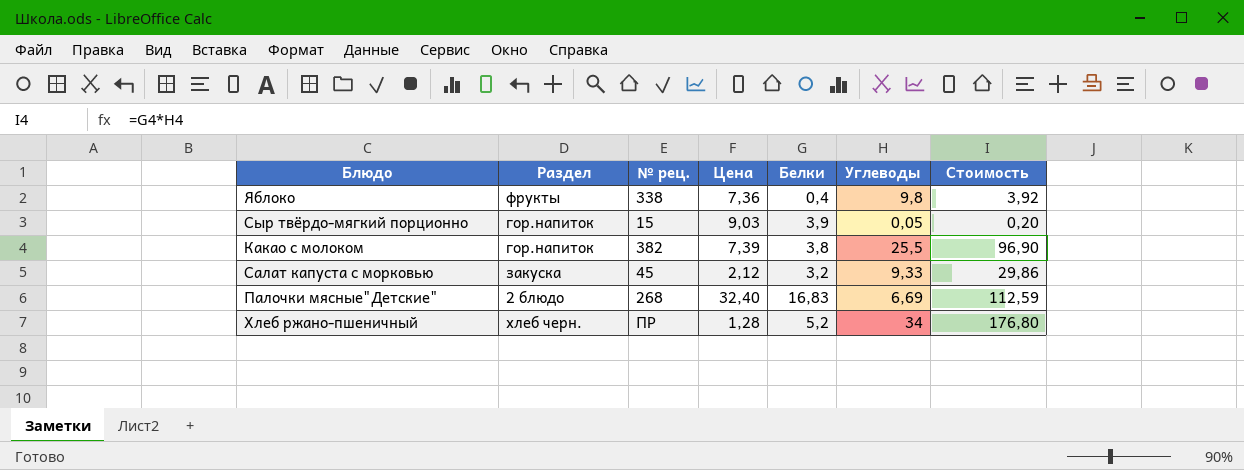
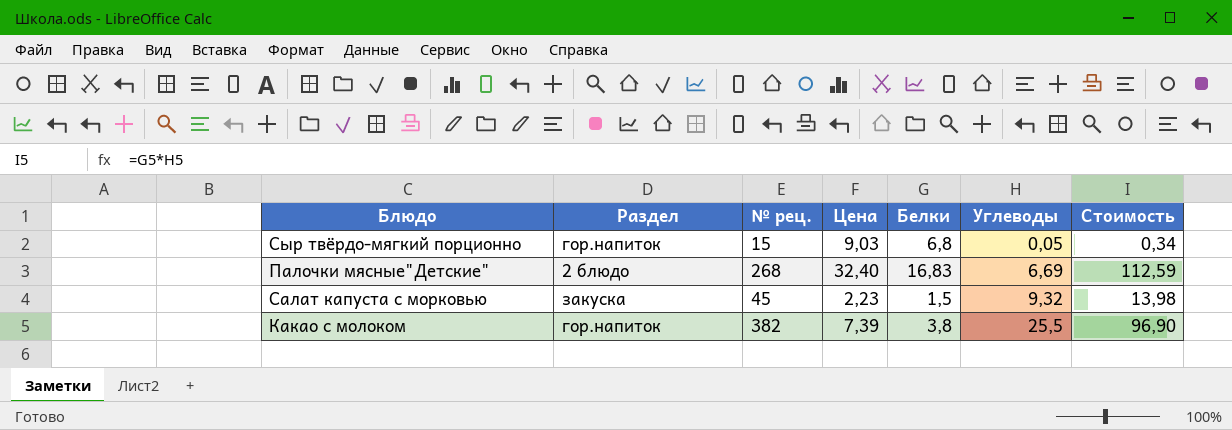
row order: none -> Углеводы ascending
row Яблоко: фрукты | 338 | 7,36 | 0,4 | 9,8 | 3,92 -> none
row Хлеб ржано-пшеничный: хлеб черн. | ПР | 1,28 | 5,2 | 34 | 176,80 -> none
Сыр твёрдо-мягкий порционно | Белки: 3,9 -> 6,8
Сыр твёрдо-мягкий порционно | Стоимость: 0,20 -> 0,34
Салат капуста с морковью | Цена: 2,12 -> 2,23
Салат капуста с морковью | Белки: 3,2 -> 1,5
Салат капуста с морковью | Углеводы: 9,33 -> 9,32
Салат капуста с морковью | Стоимость: 29,86 -> 13,98

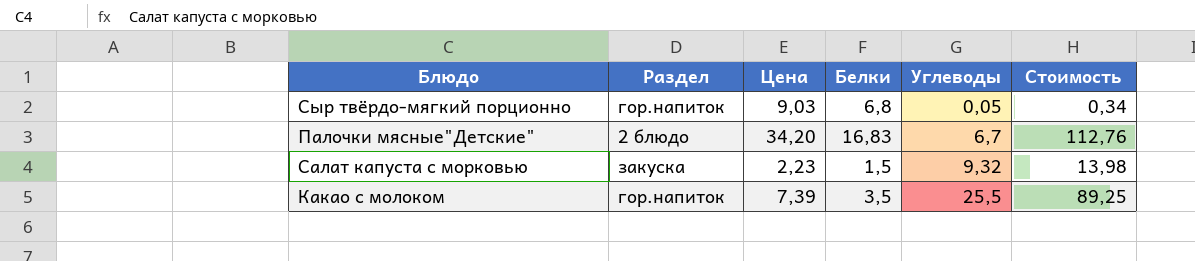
column № рец. | position: 3 -> none
Палочки мясные"Детские" | Цена: 32,40 -> 34,20
Палочки мясные"Детские" | Углеводы: 6,69 -> 6,7
Палочки мясные"Детские" | Стоимость: 112,59 -> 112,76
Какао с молоком | Белки: 3,8 -> 3,5
Какао с молоком | Стоимость: 96,90 -> 89,25

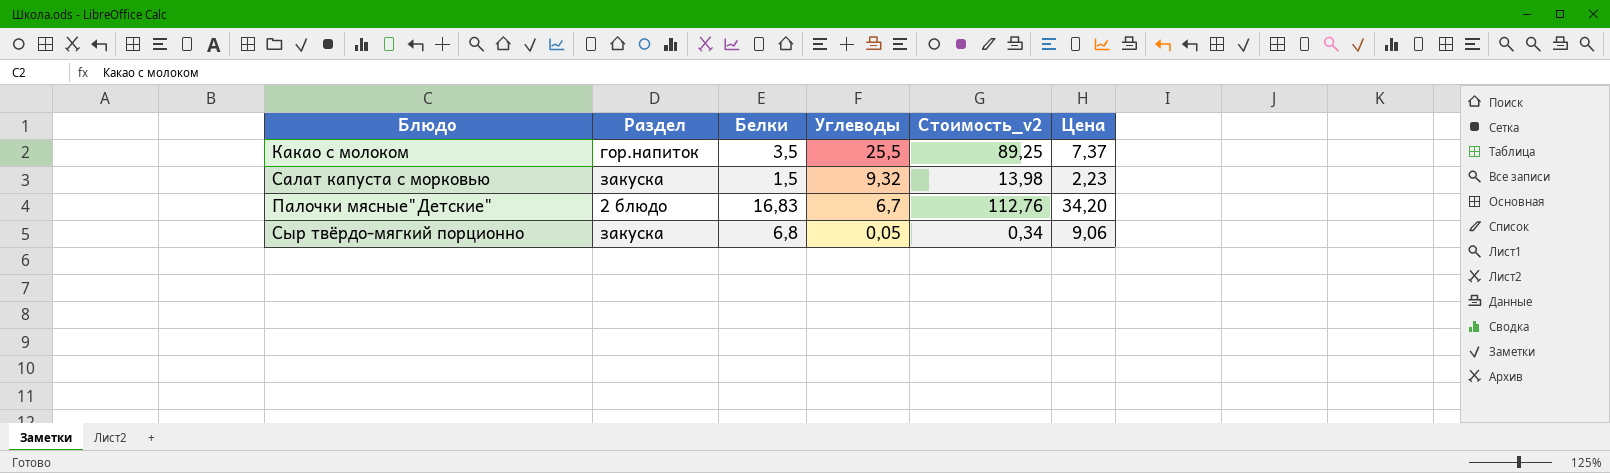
row order: Углеводы ascending -> Углеводы descending
column name: Стоимость -> Стоимость_v2
column Цена | position: 3 -> 6
Какао с молоком | Цена: 7,39 -> 7,37
Сыр твёрдо-мягкий порционно | Раздел: гор.напиток -> закуска
Сыр твёрдо-мягкий порционно | Цена: 9,03 -> 9,06

